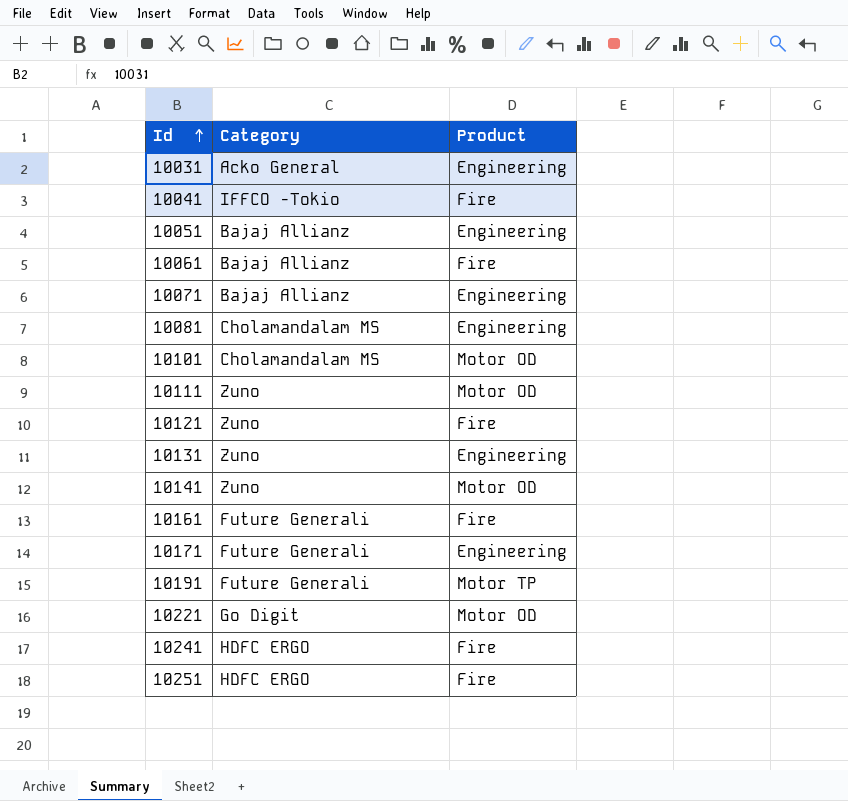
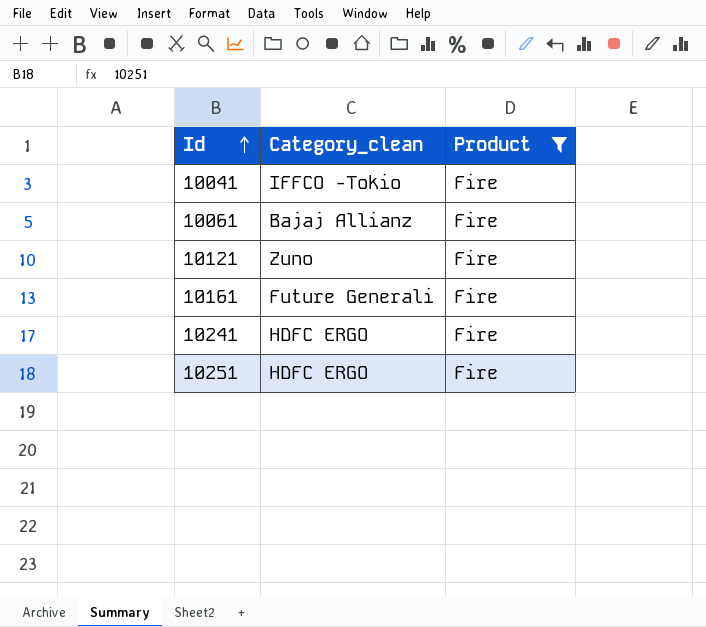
filter: none -> Product = Fire
column name: Category -> Category_clean

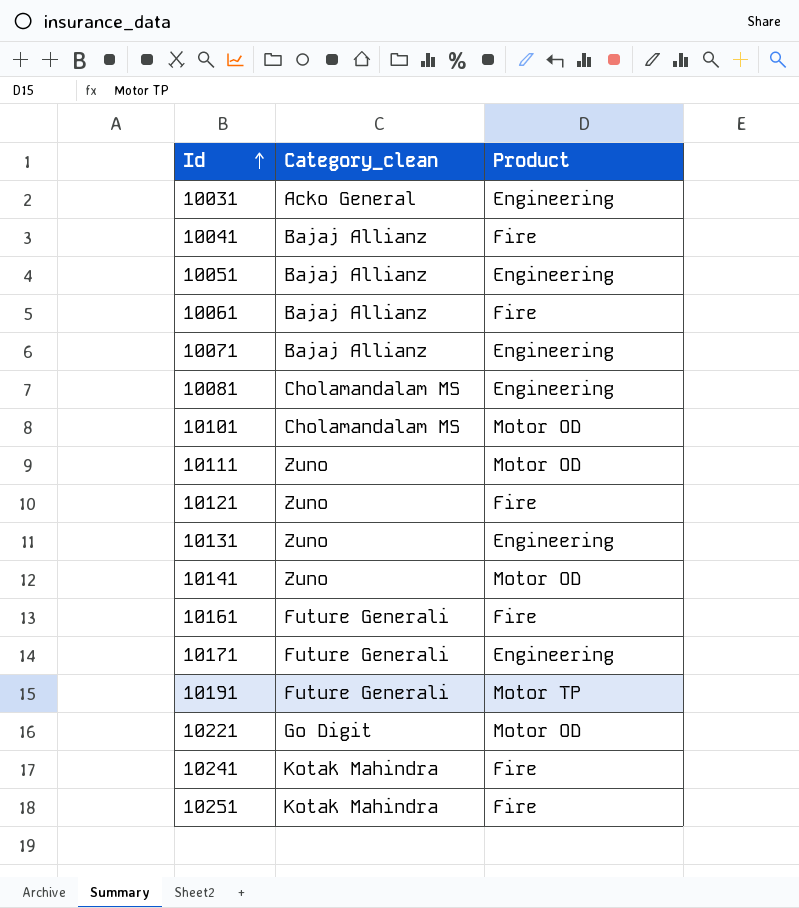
filter: Product = Fire -> none
10041 | Category_clean: IFFCO -Tokio -> Bajaj Allianz
10241 | Category_clean: HDFC ERGO -> Kotak Mahindra
10251 | Category_clean: HDFC ERGO -> Kotak Mahindra

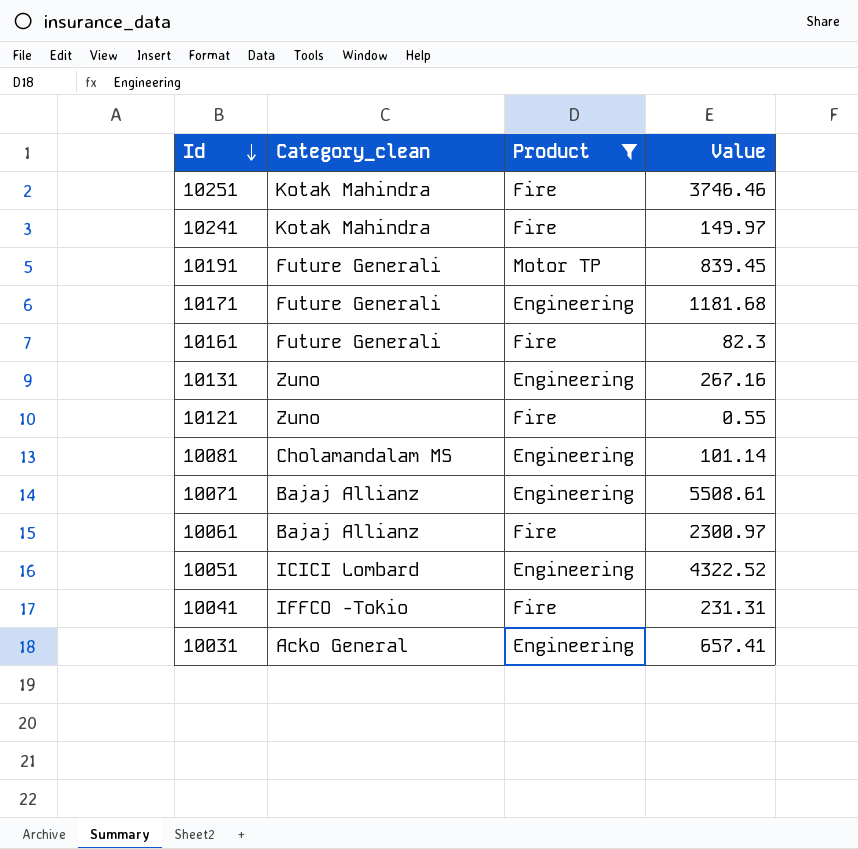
filter: none -> Product != Motor OD
row order: Id ascending -> Id descending
column Value | position: none -> 4
10051 | Category_clean: Bajaj Allianz -> ICICI Lombard
10041 | Category_clean: Bajaj Allianz -> IFFCO -Tokio

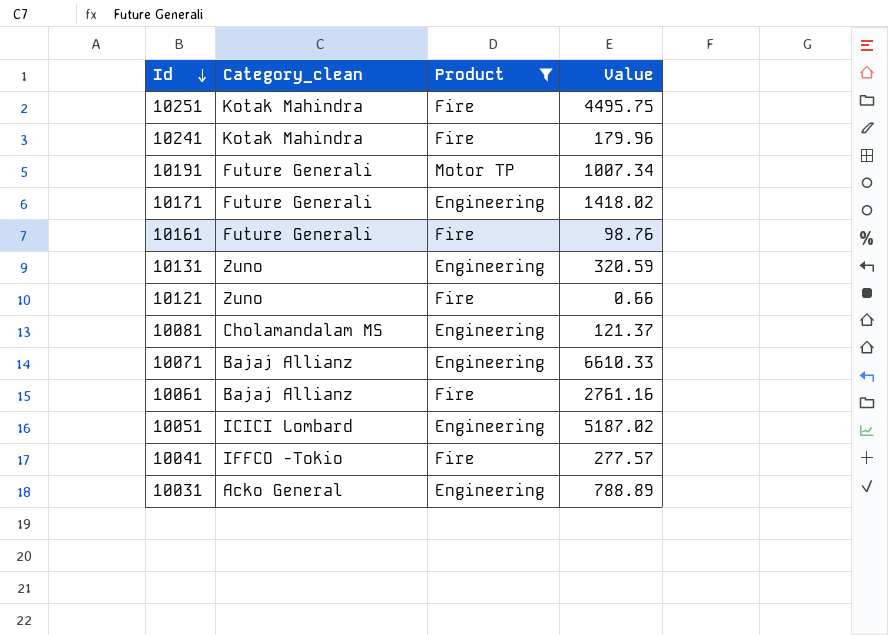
10251 | Value: 3746.46 -> 4495.75
10241 | Value: 149.97 -> 179.96
10191 | Value: 839.45 -> 1007.34
10171 | Value: 1181.68 -> 1418.02
10161 | Value: 82.3 -> 98.76
10131 | Value: 267.16 -> 320.59
10121 | Value: 0.55 -> 0.66
10081 | Value: 101.14 -> 121.37
10071 | Value: 5508.61 -> 6610.33
10061 | Value: 2300.97 -> 2761.16
10051 | Value: 4322.52 -> 5187.02
10041 | Value: 231.31 -> 277.57
10031 | Value: 657.41 -> 788.89

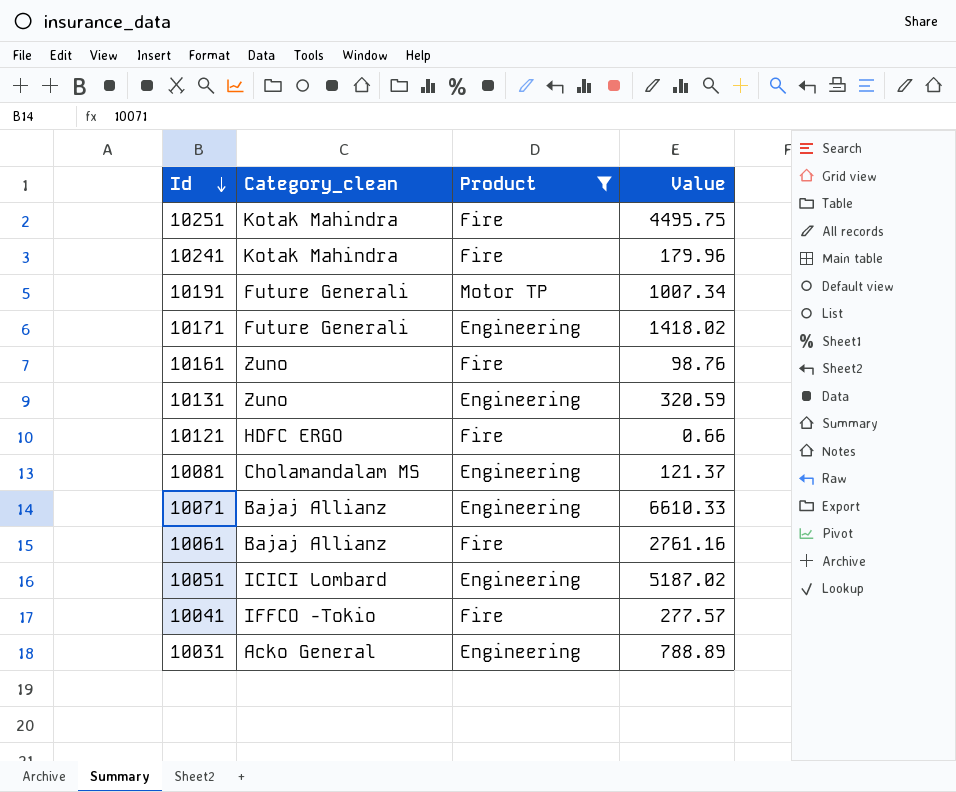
10161 | Category_clean: Future Generali -> Zuno
10121 | Category_clean: Zuno -> HDFC ERGO

